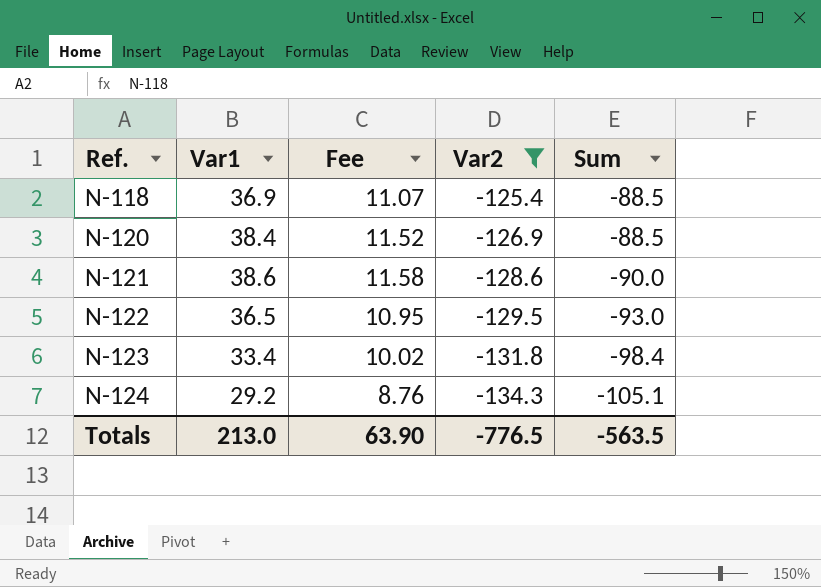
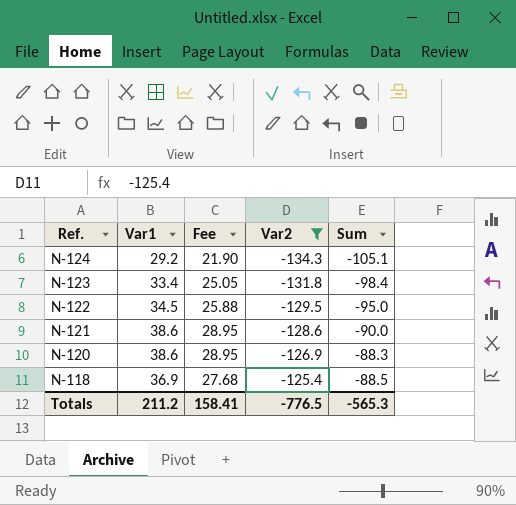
row order: Ref. ascending -> Ref. descending
column Fee | formula: [Var1] * 0.3 -> [Var1] * 0.75
N-122 | Var1: 36.5 -> 34.5
N-122 | Sum: -93.0 -> -95.0
N-120 | Var1: 38.4 -> 38.6
N-120 | Sum: -88.5 -> -88.3
Totals | Var1: 213.0 -> 211.2
Totals | Fee: 63.90 -> 158.41
Totals | Sum: -563.5 -> -565.3

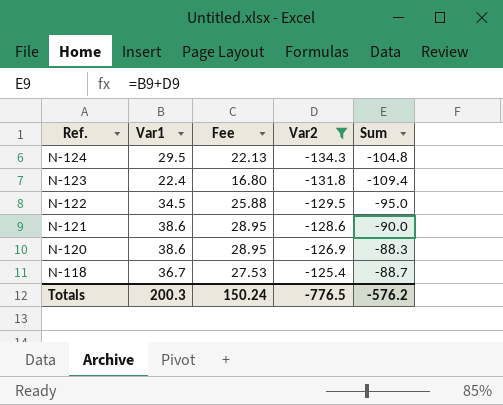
N-124 | Var1: 29.2 -> 29.5
N-124 | Fee: 21.90 -> 22.13
N-124 | Sum: -105.1 -> -104.8
N-123 | Var1: 33.4 -> 22.4
N-123 | Fee: 25.05 -> 16.80
N-123 | Sum: -98.4 -> -109.4
N-118 | Var1: 36.9 -> 36.7
N-118 | Fee: 27.68 -> 27.53
N-118 | Sum: -88.5 -> -88.7
Totals | Var1: 211.2 -> 200.3
Totals | Fee: 158.41 -> 150.24
Totals | Sum: -565.3 -> -576.2

